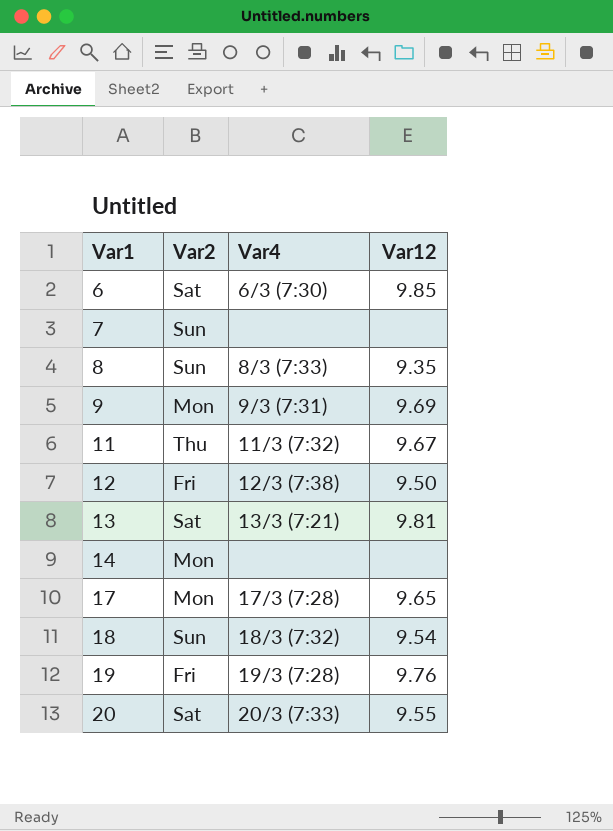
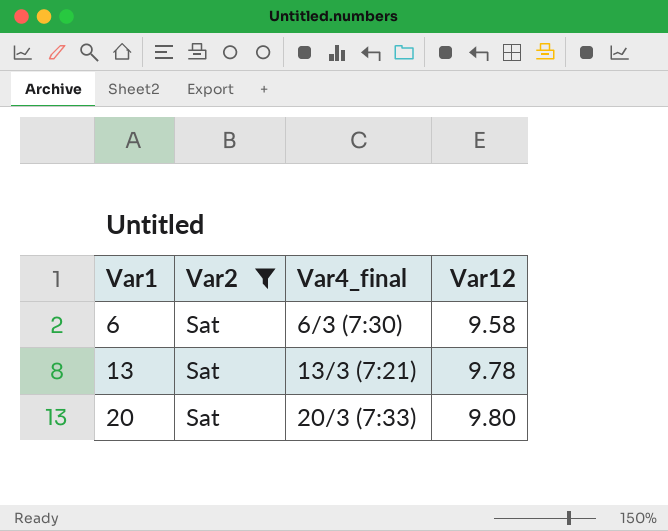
filter: none -> Var2 = Sat
column name: Var4 -> Var4_final
6 | Var12: 9.85 -> 9.58
13 | Var12: 9.81 -> 9.78
20 | Var12: 9.55 -> 9.80

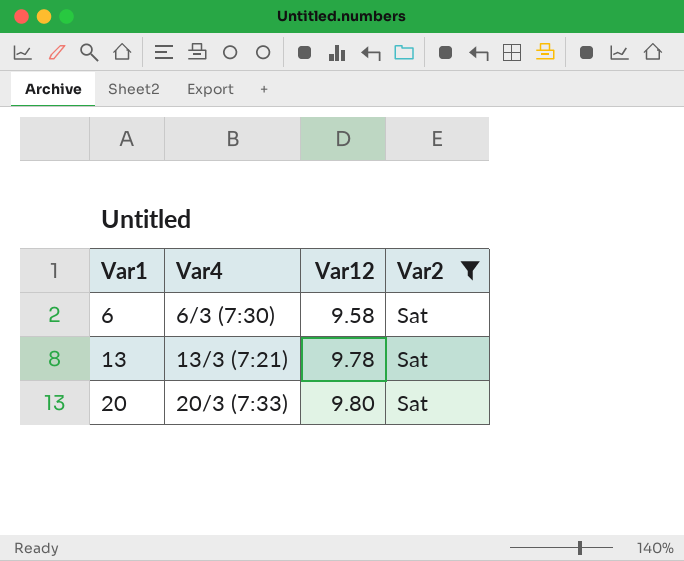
column name: Var4_final -> Var4
column Var2 | position: 2 -> 4

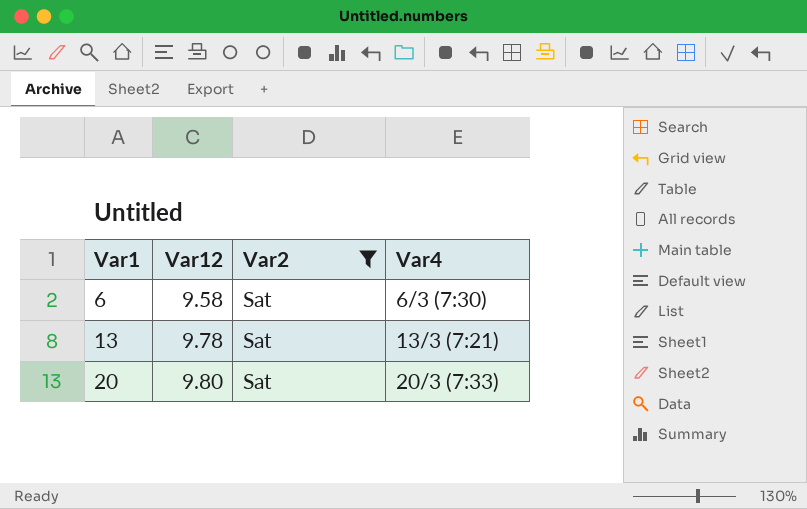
column Var4 | position: 2 -> 4

